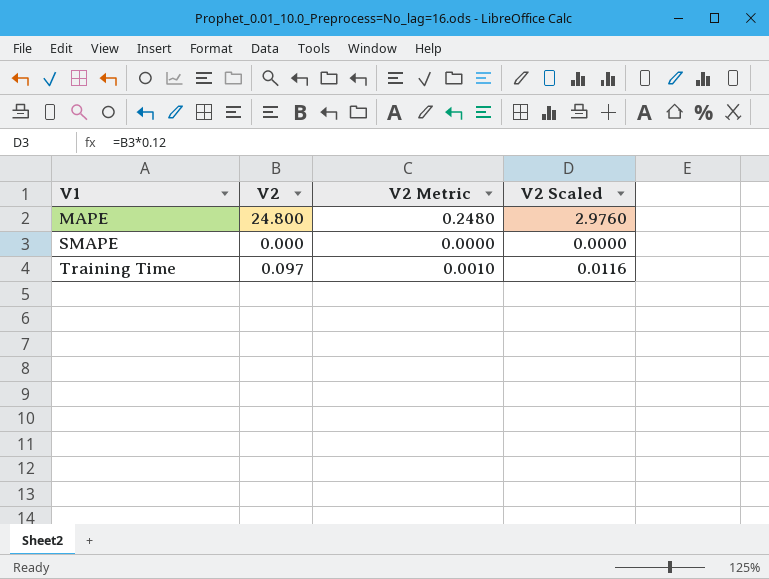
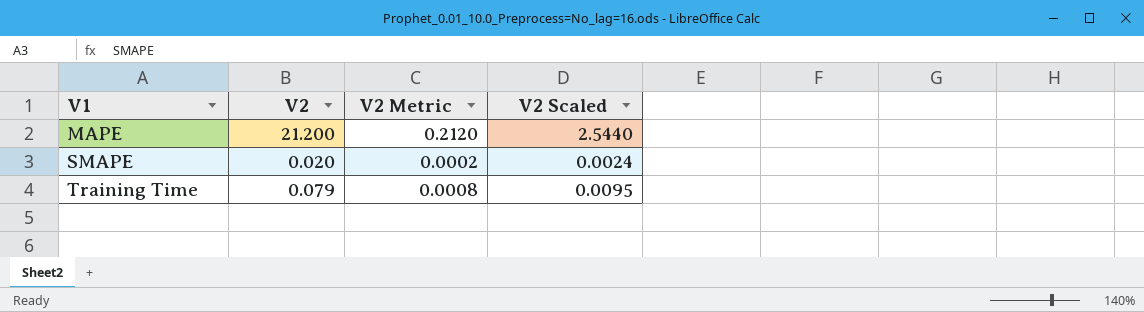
MAPE | V2: 24.800 -> 21.200
MAPE | V2 Metric: 0.2480 -> 0.2120
MAPE | V2 Scaled: 2.9760 -> 2.5440
SMAPE | V2: 0.000 -> 0.020
SMAPE | V2 Metric: 0.0000 -> 0.0002
SMAPE | V2 Scaled: 0.0000 -> 0.0024
Training Time | V2: 0.097 -> 0.079
Training Time | V2 Metric: 0.0010 -> 0.0008
Training Time | V2 Scaled: 0.0116 -> 0.0095

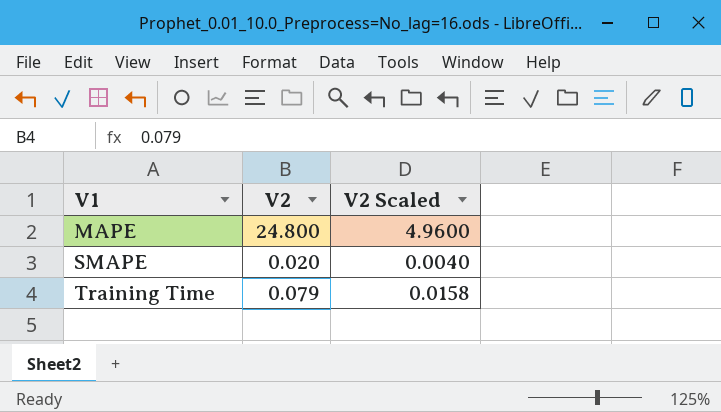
column V2 Metric | formula: [V2] * 0.01 -> none
column V2 Scaled | formula: [V2] * 0.12 -> [V2] * 0.2
MAPE | V2: 21.200 -> 24.800

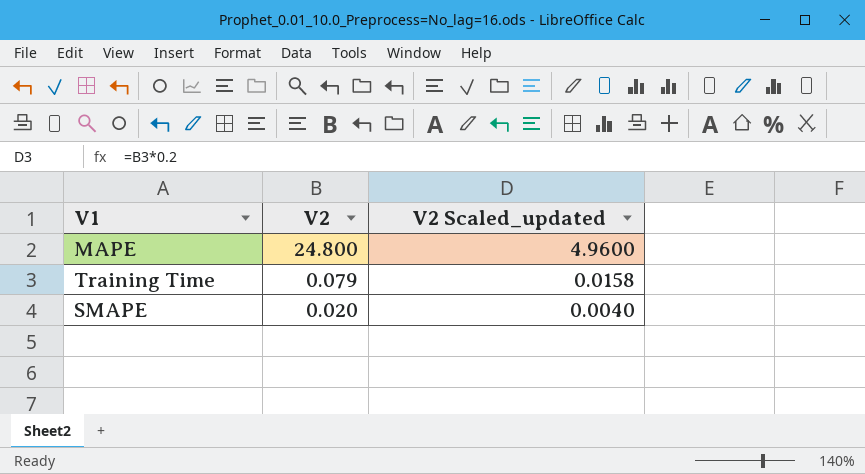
row order: V1 ascending -> V2 descending
column name: V2 Scaled -> V2 Scaled_updated

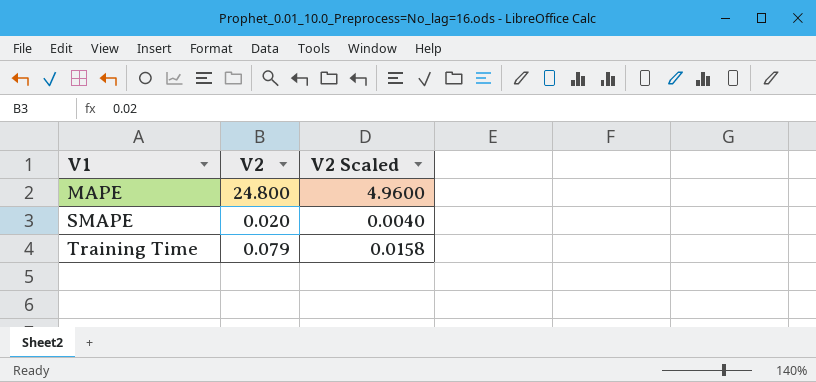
row order: V2 descending -> V1 ascending
column name: V2 Scaled_updated -> V2 Scaled

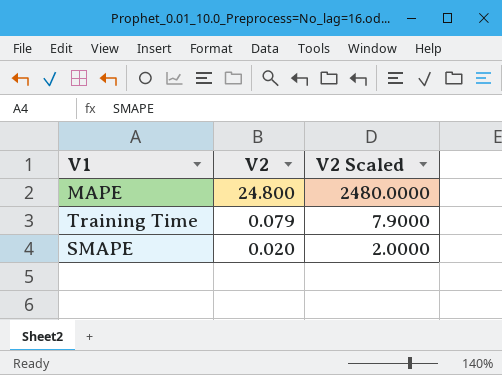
row order: V1 ascending -> V2 descending
column V2 Scaled | formula: [V2] * 0.2 -> [V2] * 100

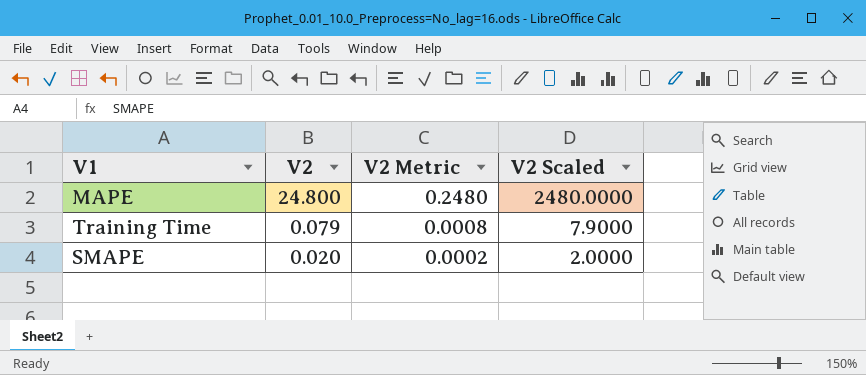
column V2 Metric | formula: none -> [V2] * 0.01

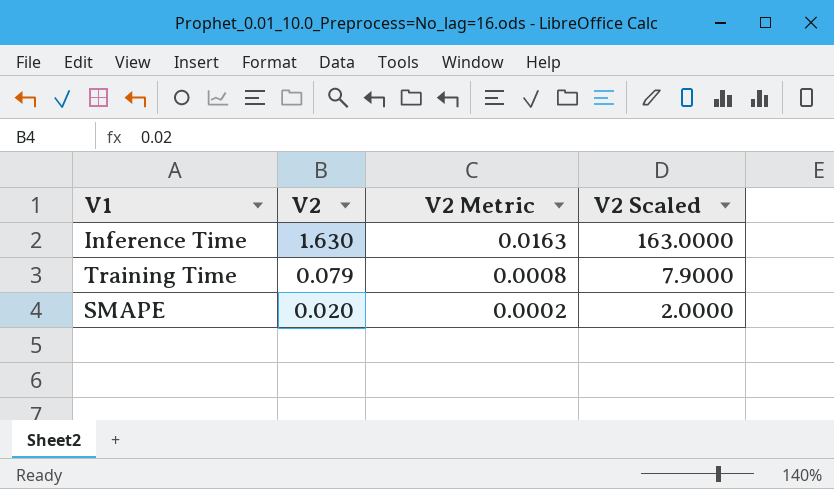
row MAPE: 24.800 | 0.2480 | 2480.0000 -> none
row Inference Time: none -> 1.630 | 0.0163 | 163.0000

